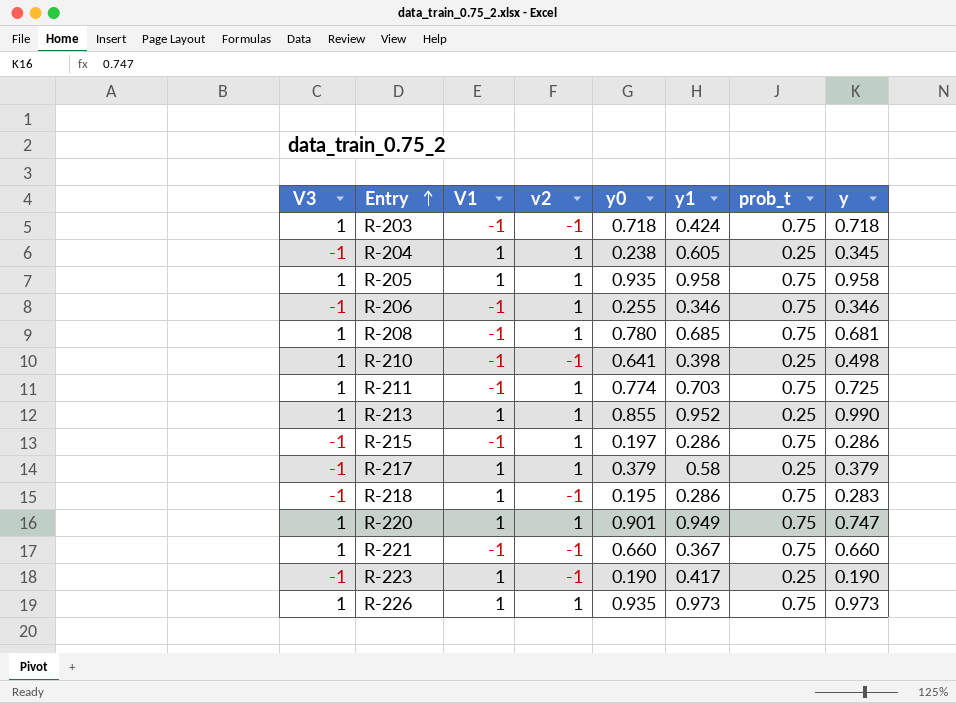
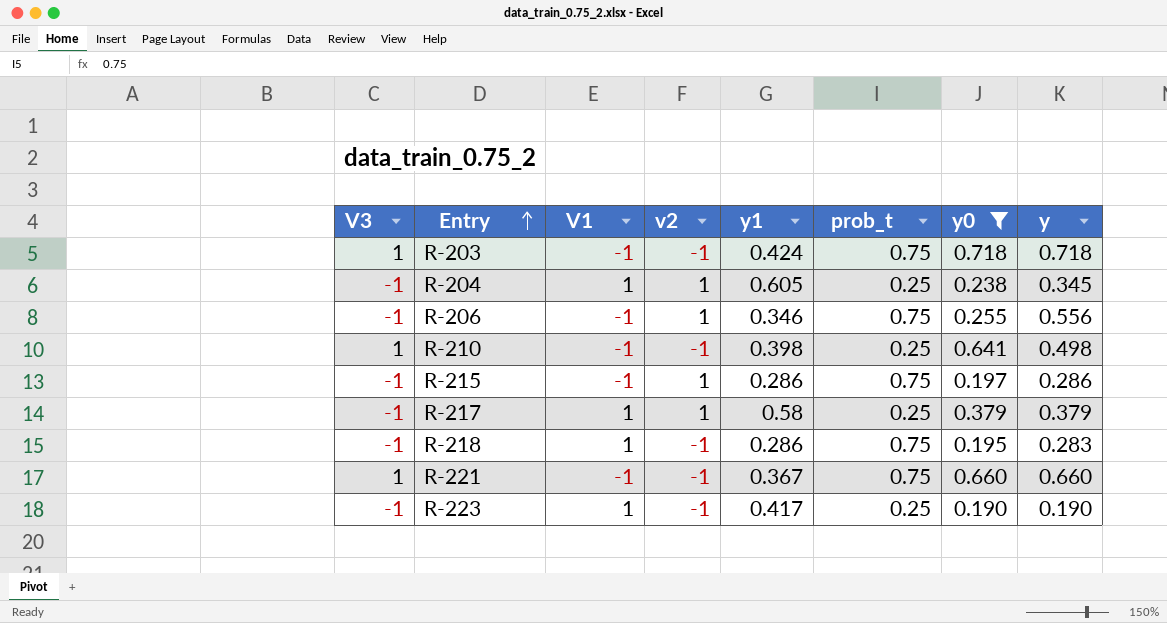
filter: none -> y0 <= 0.718
column y0 | position: 5 -> 7
R-206 | y: 0.346 -> 0.556

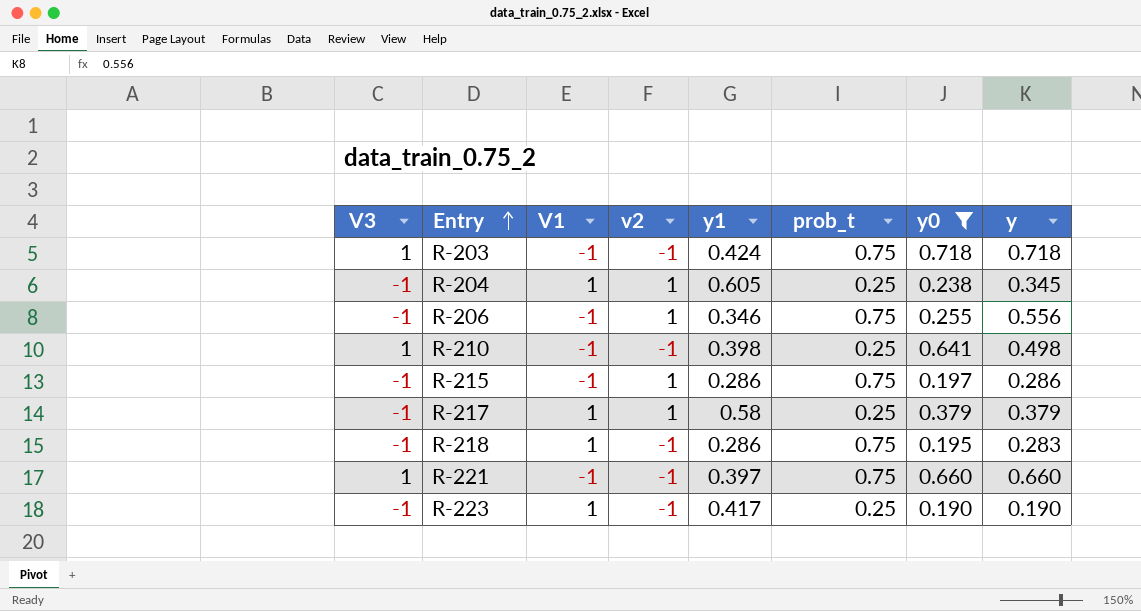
R-221 | y1: 0.367 -> 0.397

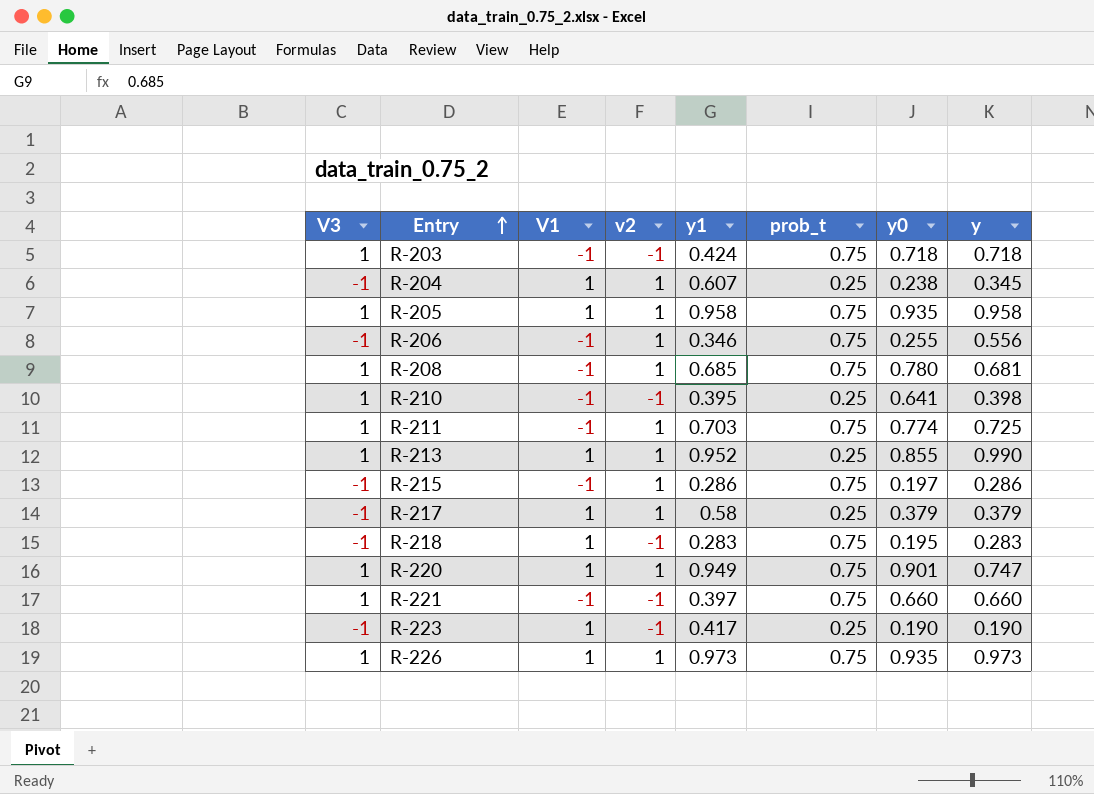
filter: y0 <= 0.718 -> none
R-204 | y1: 0.605 -> 0.607
R-210 | y1: 0.398 -> 0.395
R-210 | y: 0.498 -> 0.398
R-218 | y1: 0.286 -> 0.283

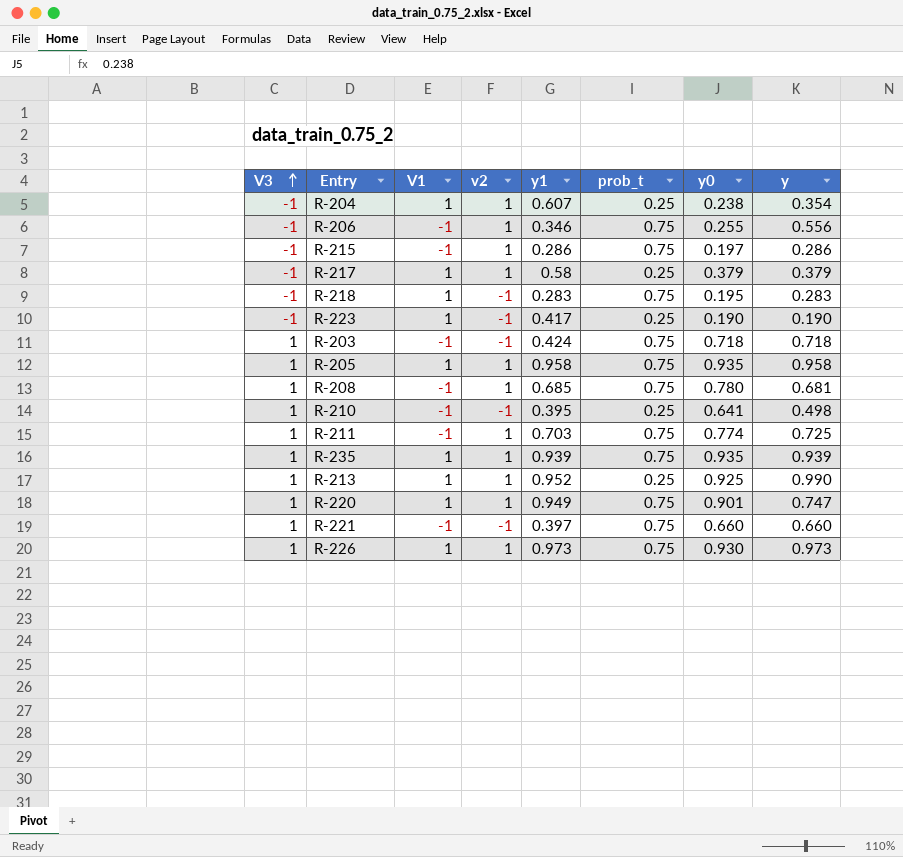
row order: Entry ascending -> V3 ascending
R-204 | y: 0.345 -> 0.354
R-210 | y: 0.398 -> 0.498
row R-235: none -> 1 | 1 | 1 | 0.939 | 0.75 | 0.935 | 0.939
R-213 | y0: 0.855 -> 0.925
R-226 | y0: 0.935 -> 0.930

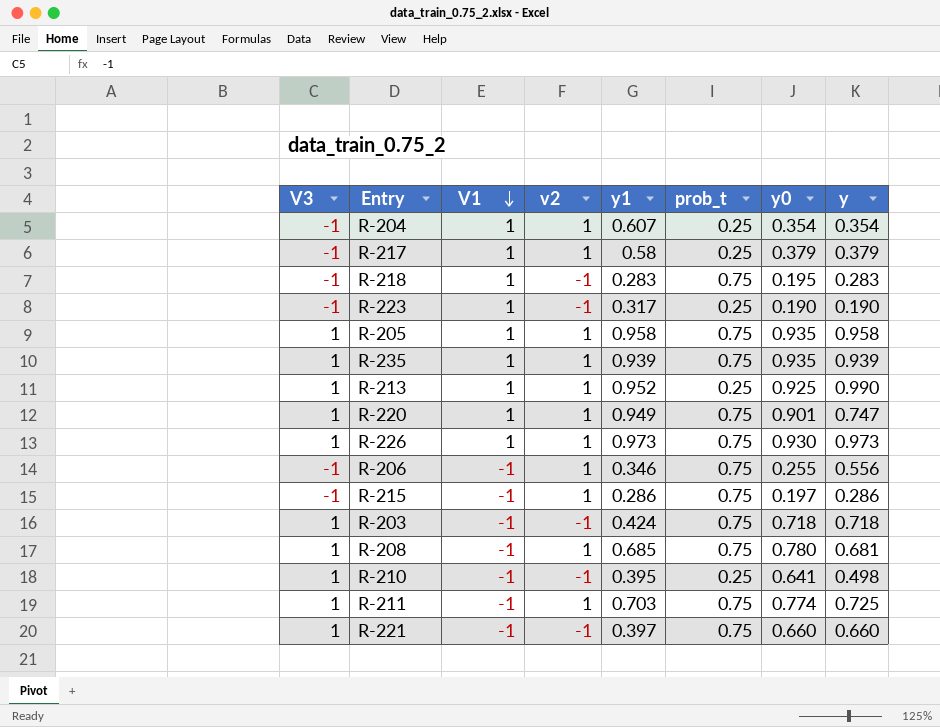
row order: V3 ascending -> V1 descending
R-204 | y0: 0.238 -> 0.354
R-223 | y1: 0.417 -> 0.317

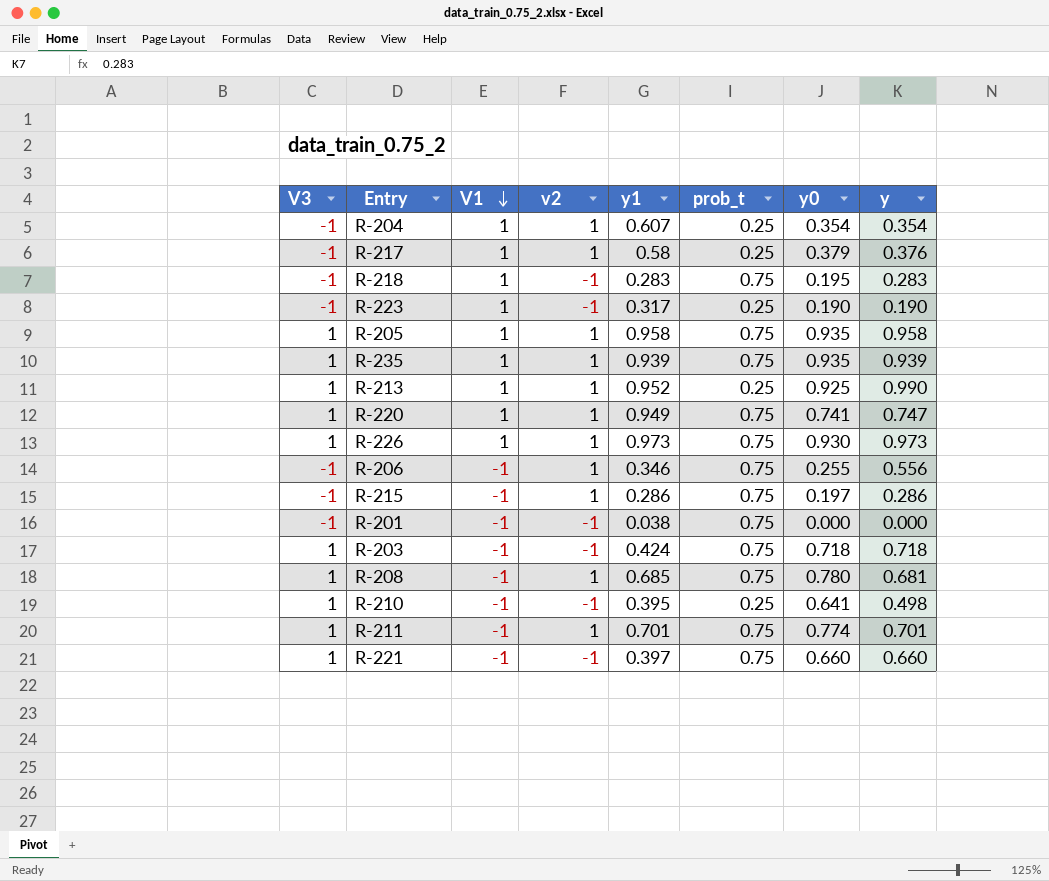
R-217 | y: 0.379 -> 0.376
R-220 | y0: 0.901 -> 0.741
row R-201: none -> -1 | -1 | -1 | 0.038 | 0.75 | 0.000 | 0.000
R-211 | y1: 0.703 -> 0.701
R-211 | y: 0.725 -> 0.701

